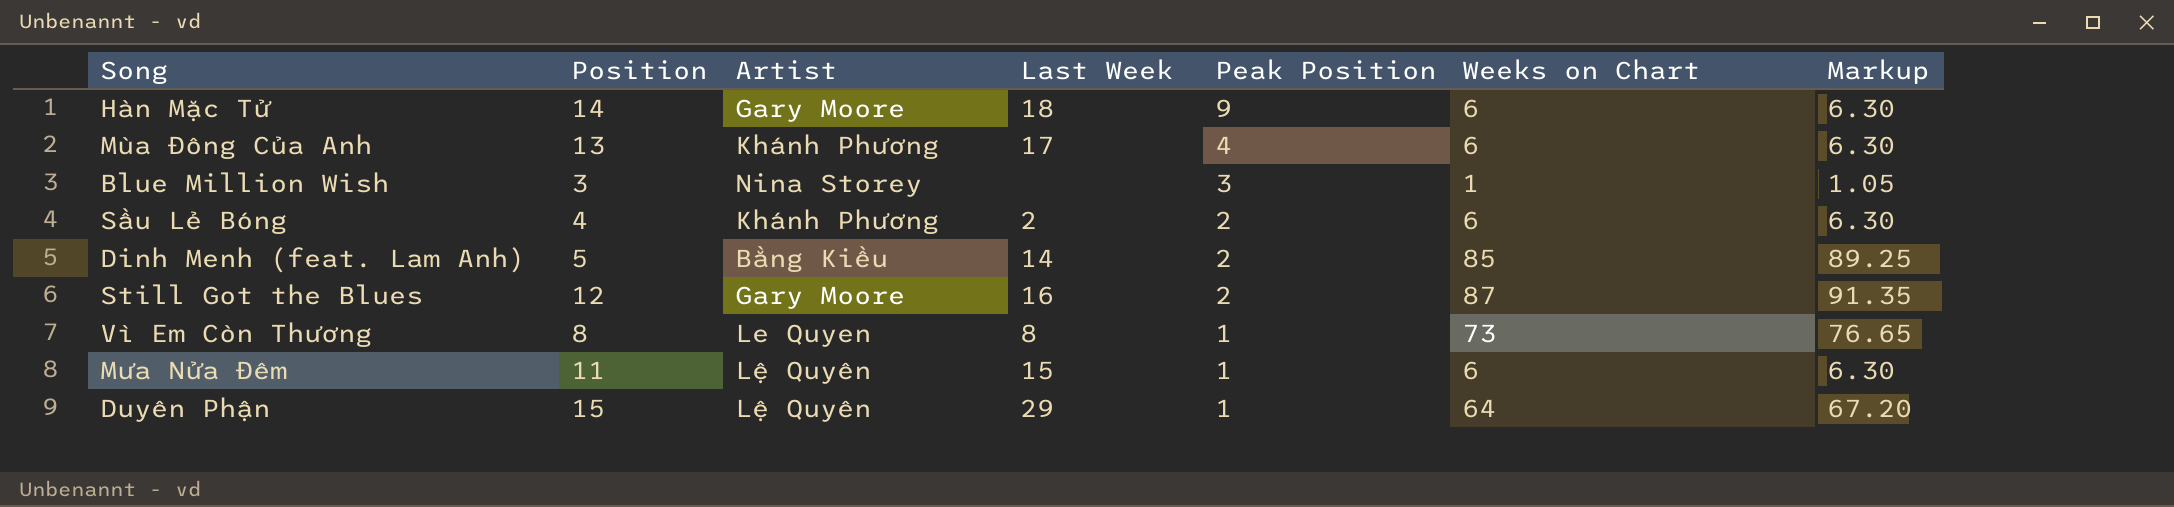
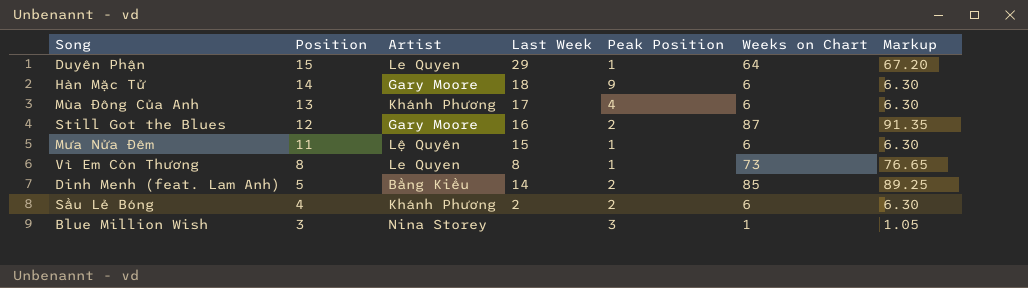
row order: Peak Position descending -> Position descending
Duyên Phận | Artist: Lệ Quyên -> Le Quyen

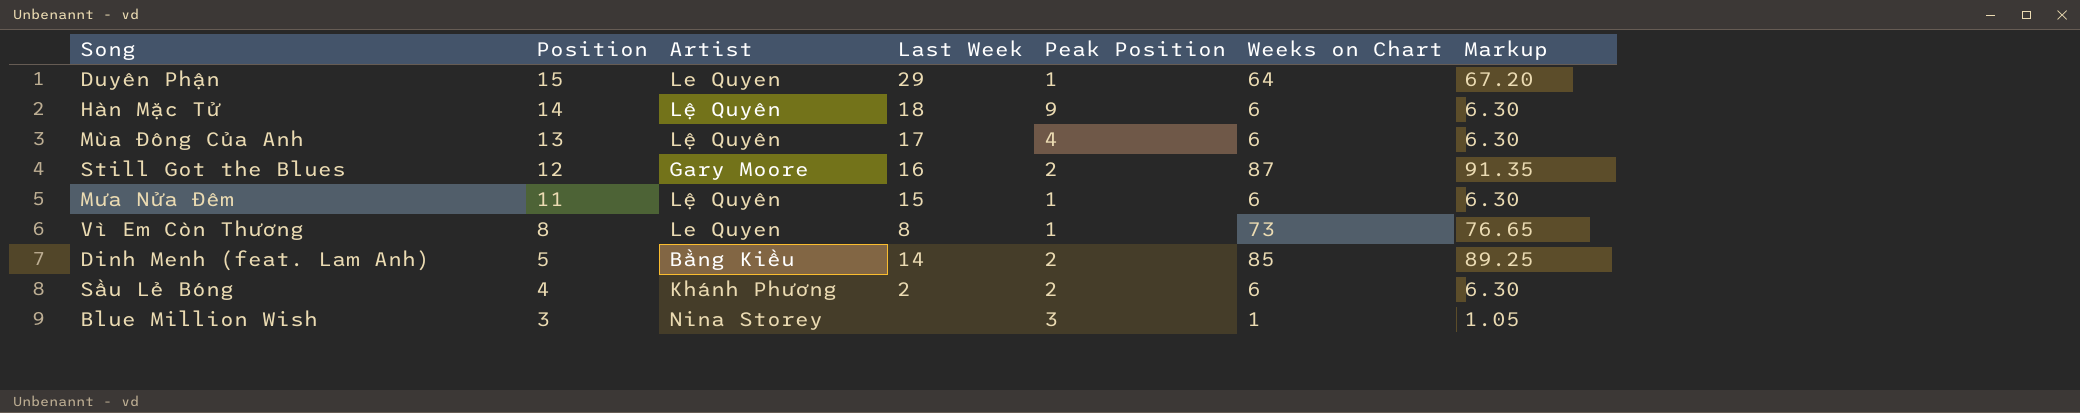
Hàn Mặc Tử | Artist: Gary Moore -> Lệ Quyên
Mùa Đông Của Anh | Artist: Khánh Phương -> Lệ Quyên

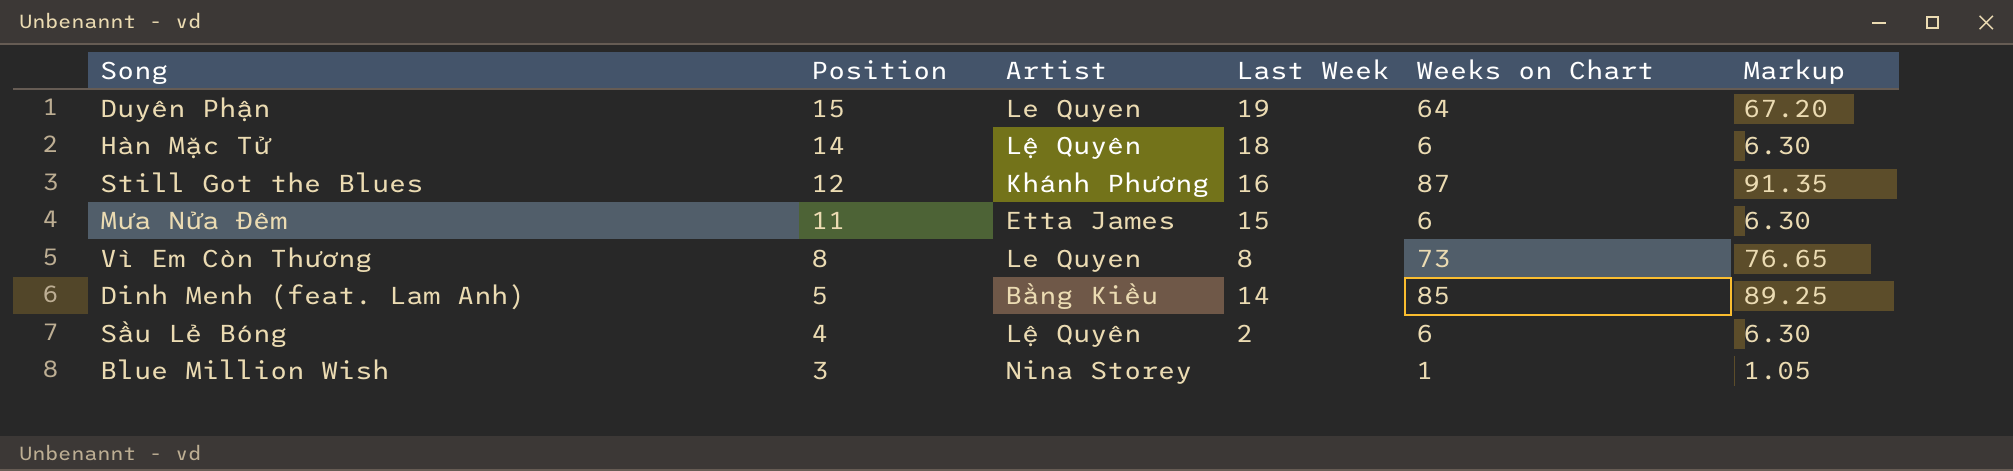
column Peak Position | position: 5 -> none
row Mùa Đông Của Anh: 13 | Lệ Quyên | 17 | 4 | 6 | 6.30 -> none
Duyên Phận | Last Week: 29 -> 19
Still Got the Blues | Artist: Gary Moore -> Khánh Phương
Mưa Nửa Đêm | Artist: Lệ Quyên -> Etta James
Sầu Lẻ Bóng | Artist: Khánh Phương -> Lệ Quyên

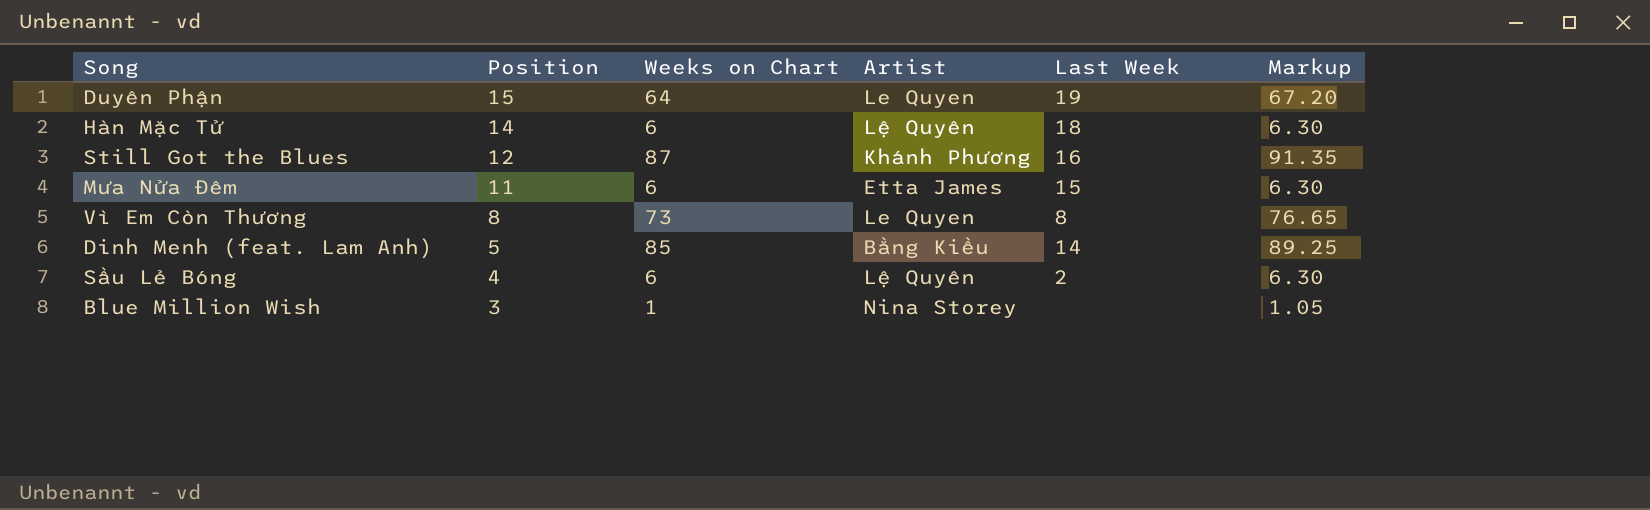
column Weeks on Chart | position: 5 -> 3

